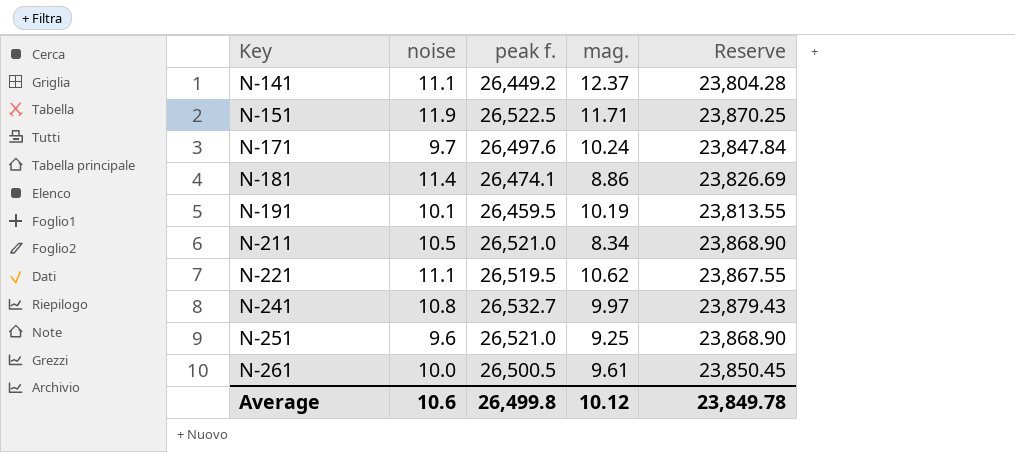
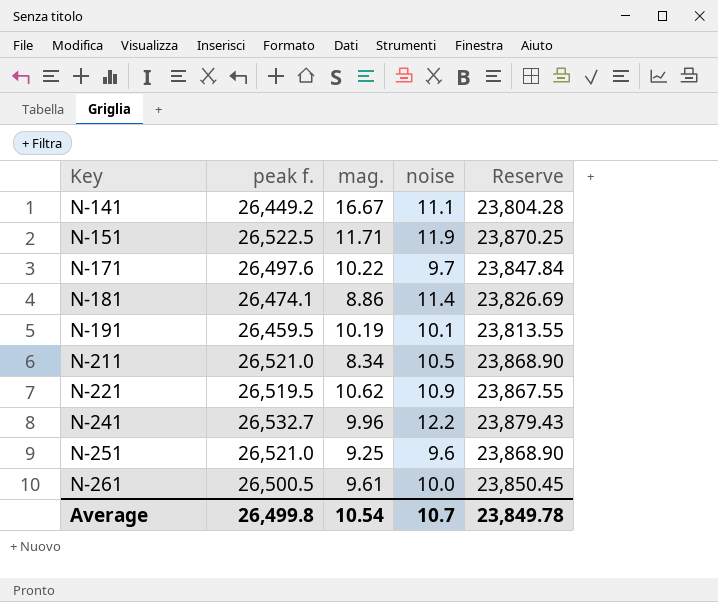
column noise | position: 2 -> 4
N-141 | mag.: 12.37 -> 16.67
N-171 | mag.: 10.24 -> 10.22
N-221 | noise: 11.1 -> 10.9
N-241 | mag.: 9.97 -> 9.96
N-241 | noise: 10.8 -> 12.2
Average | mag.: 10.12 -> 10.54
Average | noise: 10.6 -> 10.7

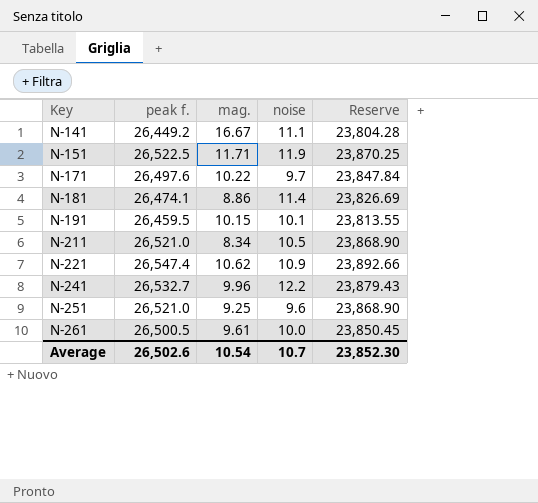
N-191 | mag.: 10.19 -> 10.15
N-221 | peak f.: 26,519.5 -> 26,547.4
N-221 | Reserve: 23,867.55 -> 23,892.66
Average | peak f.: 26,499.8 -> 26,502.6
Average | Reserve: 23,849.78 -> 23,852.30

